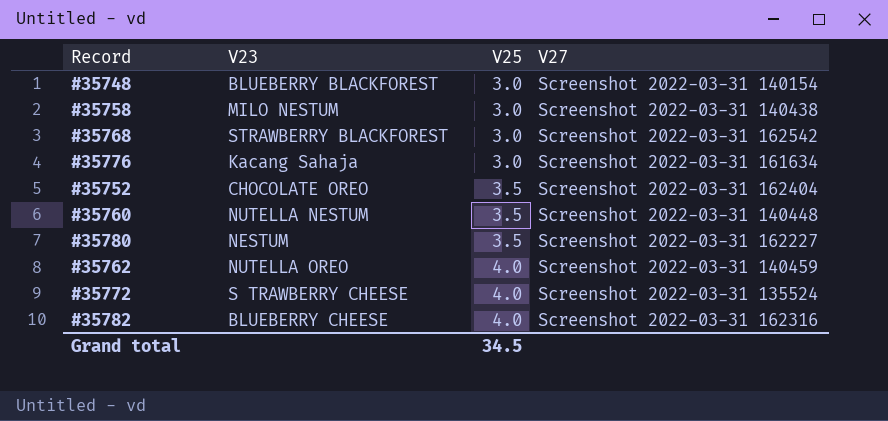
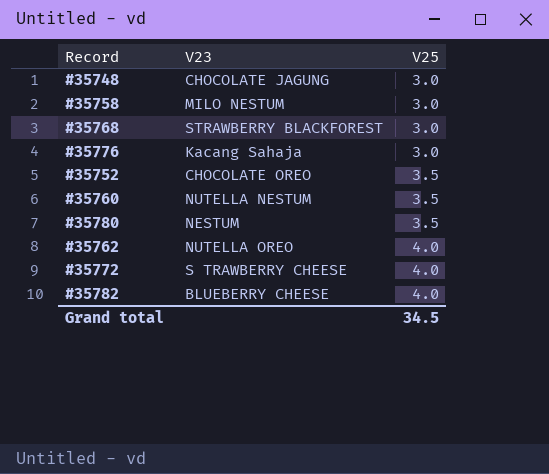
column V27 | position: 4 -> none
#35748 | V23: BLUEBERRY BLACKFOREST -> CHOCOLATE JAGUNG

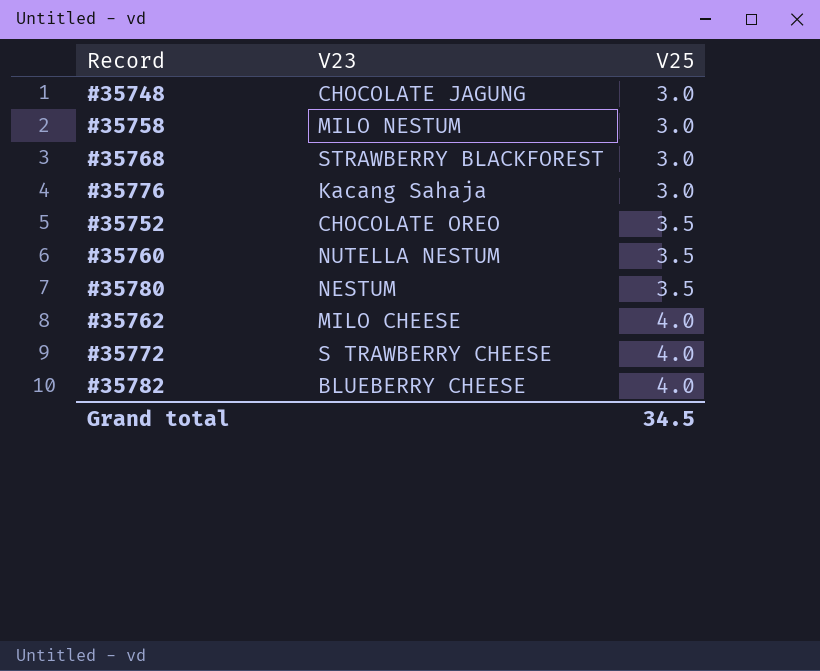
#35762 | V23: NUTELLA OREO -> MILO CHEESE

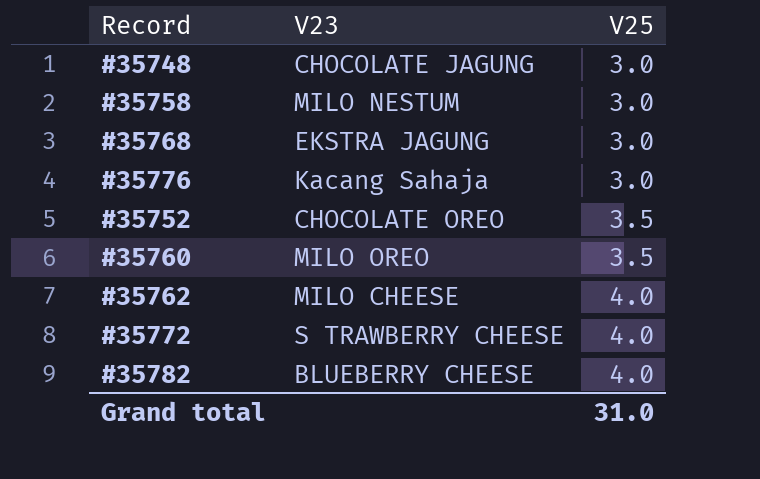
row #35780: NESTUM | 3.5 -> none
#35768 | V23: STRAWBERRY BLACKFOREST -> EKSTRA JAGUNG
#35760 | V23: NUTELLA NESTUM -> MILO OREO
Grand total | V25: 34.5 -> 31.0

